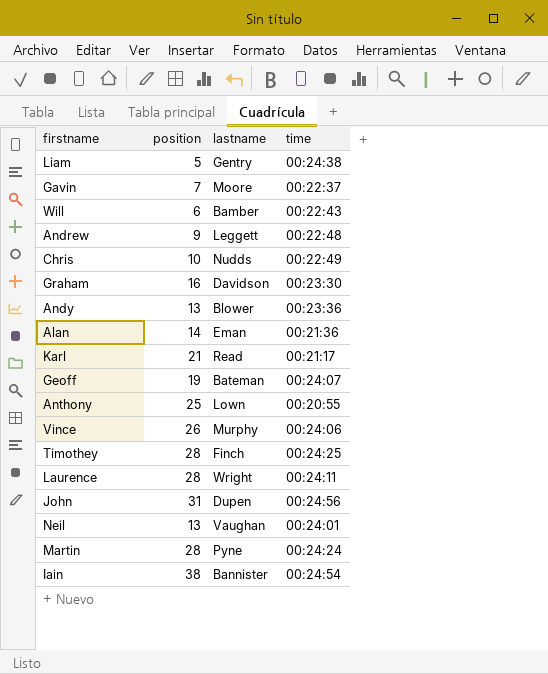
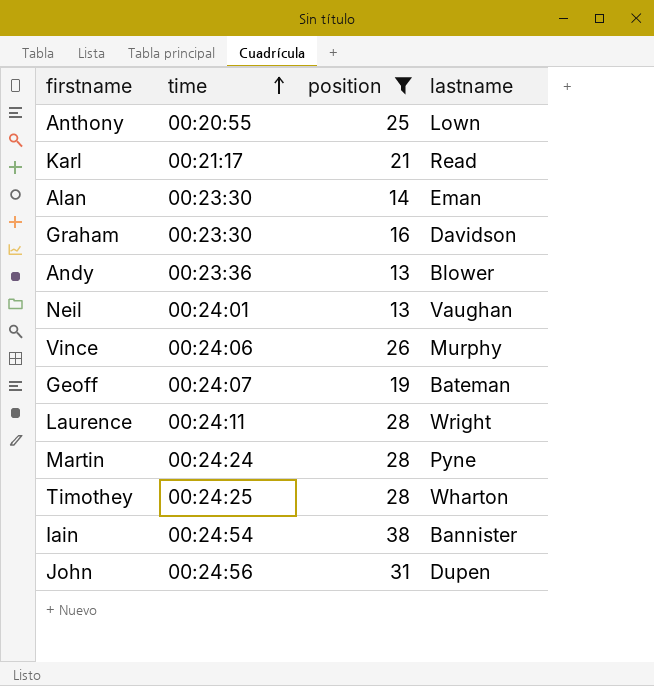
filter: none -> position >= 13
row order: none -> time ascending
column time | position: 4 -> 2
Alan | time: 00:21:36 -> 00:23:30
Timothey | lastname: Finch -> Wharton

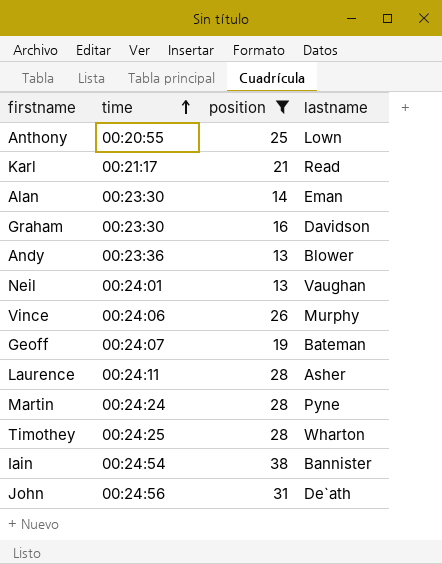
Laurence | lastname: Wright -> Asher
John | lastname: Dupen -> De`ath

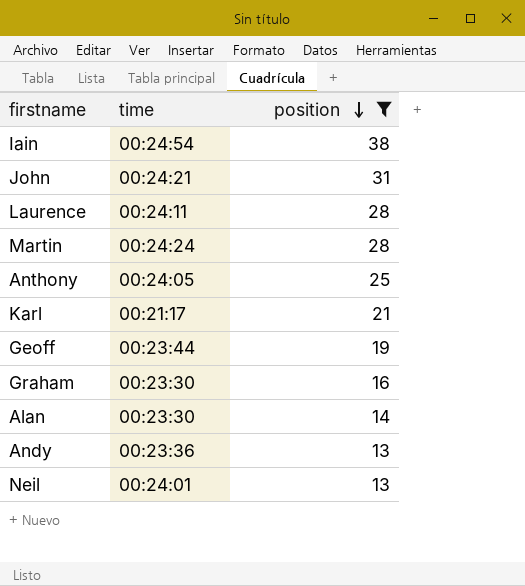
row order: time ascending -> position descending
column lastname | position: 4 -> none
row Vince: 00:24:06 | 26 | Murphy -> none
row Timothey: 00:24:25 | 28 | Wharton -> none
John | time: 00:24:56 -> 00:24:21
Anthony | time: 00:20:55 -> 00:24:05
Geoff | time: 00:24:07 -> 00:23:44

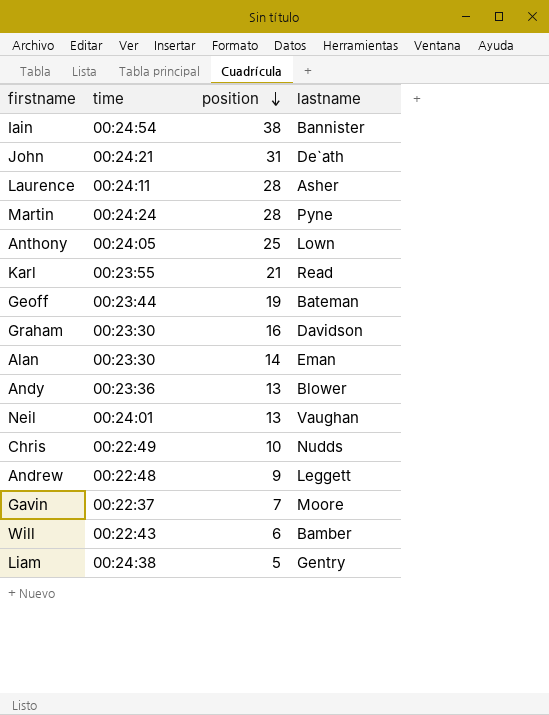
filter: position >= 13 -> none
column lastname | position: none -> 4
Karl | time: 00:21:17 -> 00:23:55

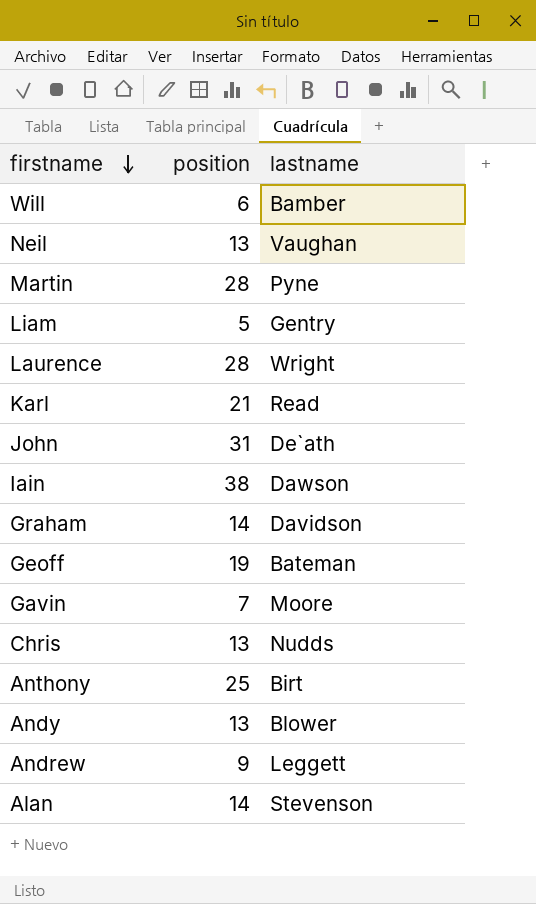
row order: position descending -> firstname descending
column time | position: 2 -> none
Laurence | lastname: Asher -> Wright
Iain | lastname: Bannister -> Dawson
Graham | position: 16 -> 14
Chris | position: 10 -> 13
Anthony | lastname: Lown -> Birt
Alan | lastname: Eman -> Stevenson

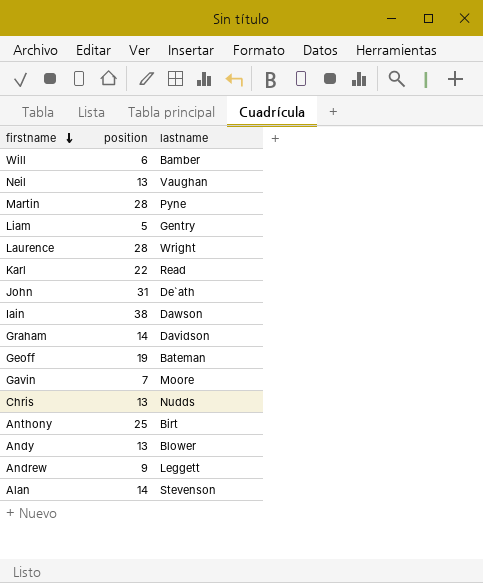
Karl | position: 21 -> 22

